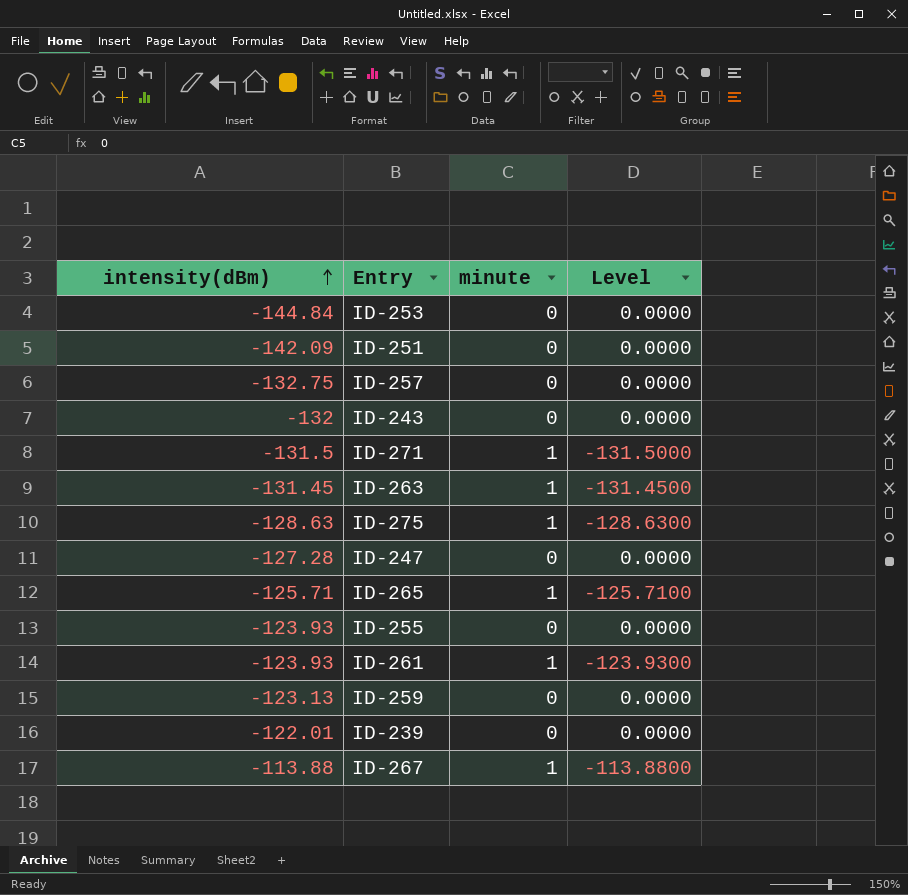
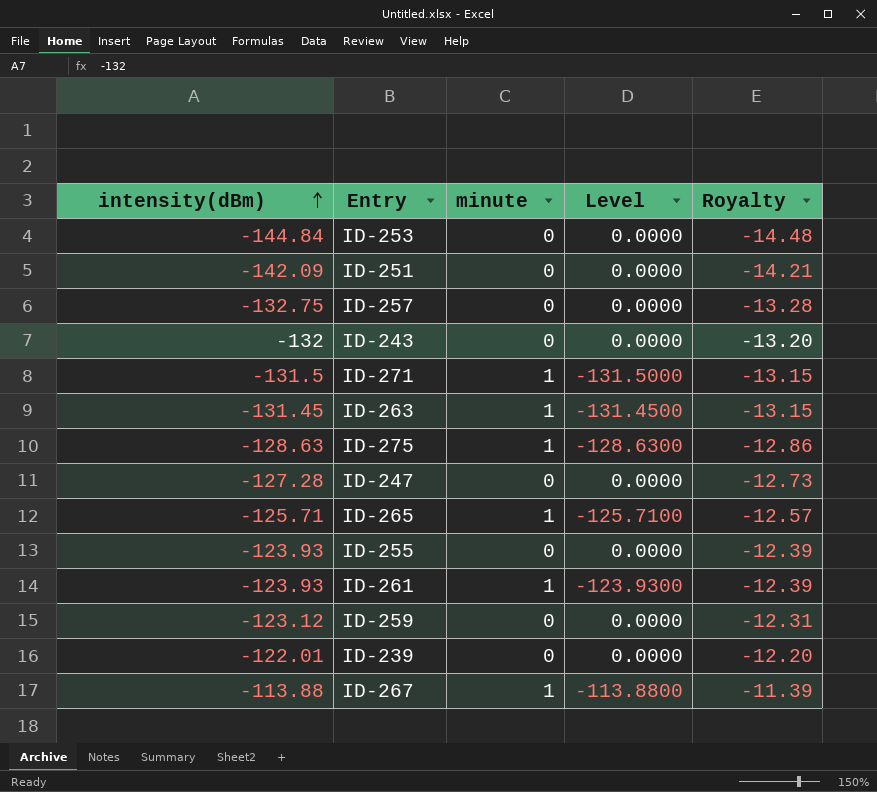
column Royalty | formula: none -> [intensity(dBm)] * 0.1
ID-259 | intensity(dBm): -123.13 -> -123.12

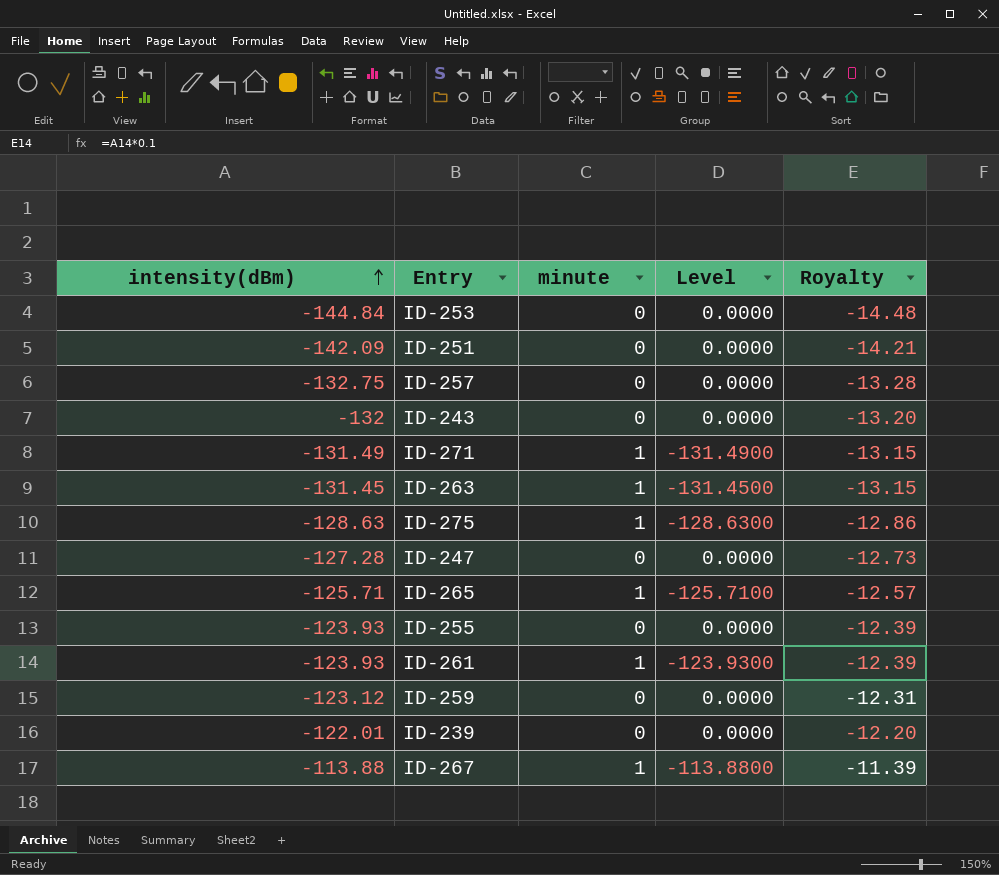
ID-271 | intensity(dBm): -131.5 -> -131.49
ID-271 | Level: -131.5000 -> -131.4900

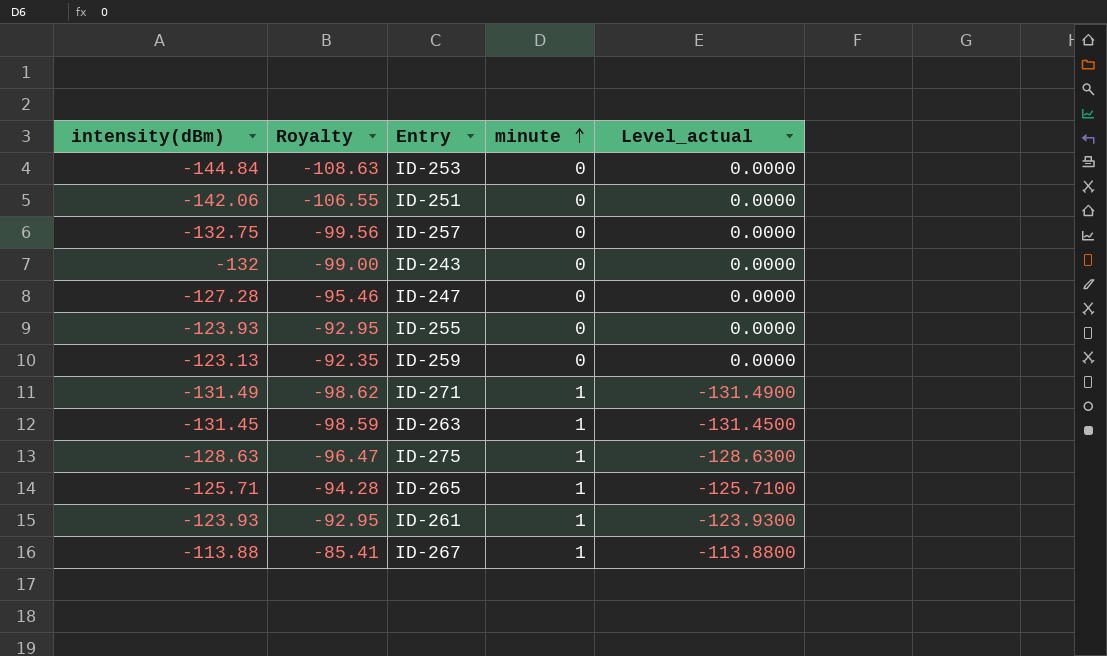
row order: intensity(dBm) ascending -> minute ascending
column Royalty | formula: [intensity(dBm)] * 0.1 -> [intensity(dBm)] * 0.75
column Royalty | position: 5 -> 2
column name: Level -> Level_actual
row ID-239: -122.01 | 0 | 0.0000 | -12.20 -> none
ID-251 | intensity(dBm): -142.09 -> -142.06
ID-259 | intensity(dBm): -123.12 -> -123.13

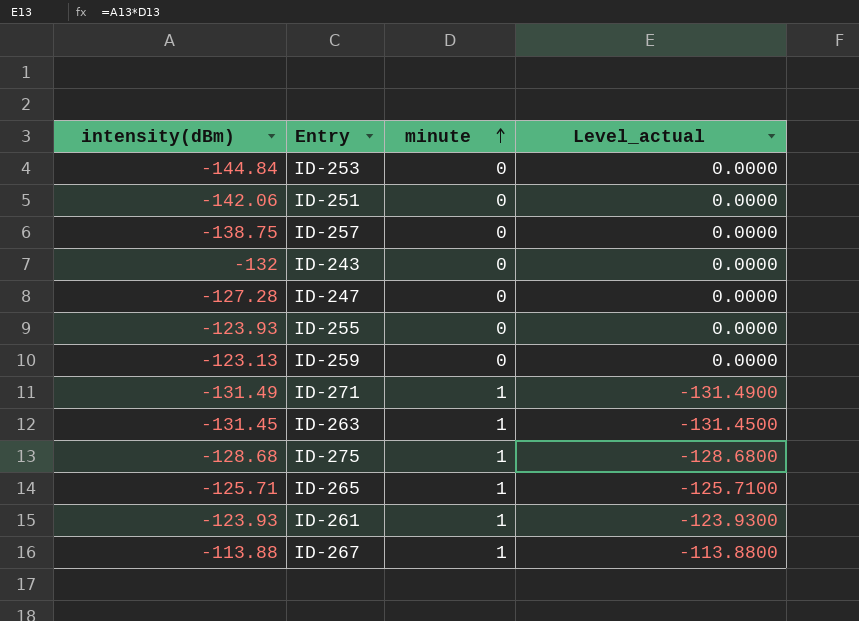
column Royalty | formula: [intensity(dBm)] * 0.75 -> none
ID-257 | intensity(dBm): -132.75 -> -138.75
ID-275 | intensity(dBm): -128.63 -> -128.68
ID-275 | Level_actual: -128.6300 -> -128.6800

